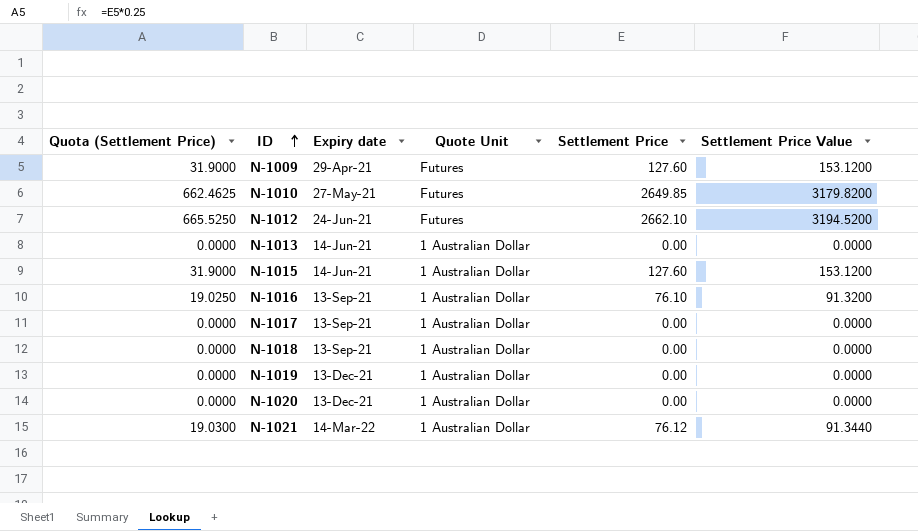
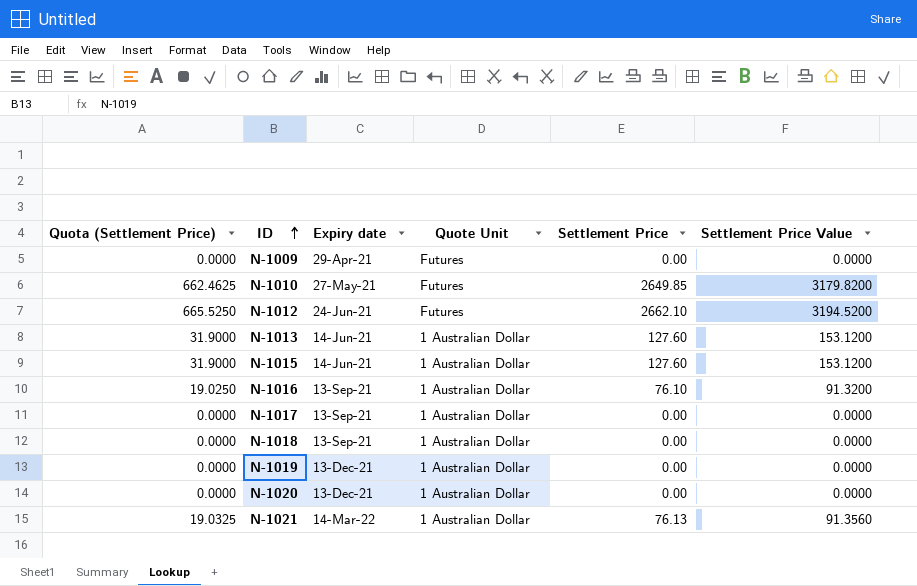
N-1009 | Quota (Settlement Price): 31.9000 -> 0.0000
N-1009 | Settlement Price: 127.60 -> 0.00
N-1009 | Settlement Price Value: 153.1200 -> 0.0000
N-1013 | Quota (Settlement Price): 0.0000 -> 31.9000
N-1013 | Settlement Price: 0.00 -> 127.60
N-1013 | Settlement Price Value: 0.0000 -> 153.1200
N-1021 | Quota (Settlement Price): 19.0300 -> 19.0325
N-1021 | Settlement Price: 76.12 -> 76.13
N-1021 | Settlement Price Value: 91.3440 -> 91.3560

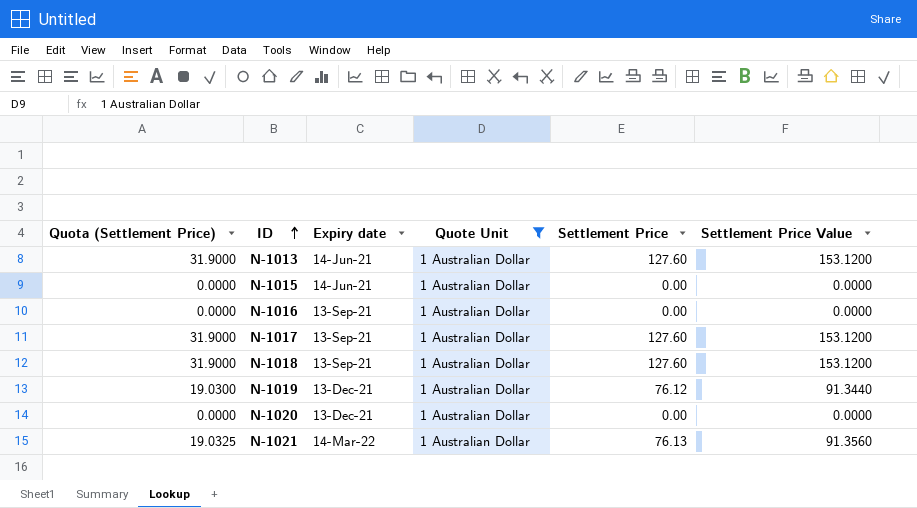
filter: none -> Quote Unit = 1 Australian Dollar
N-1015 | Quota (Settlement Price): 31.9000 -> 0.0000
N-1015 | Settlement Price: 127.60 -> 0.00
N-1015 | Settlement Price Value: 153.1200 -> 0.0000
N-1016 | Quota (Settlement Price): 19.0250 -> 0.0000
N-1016 | Settlement Price: 76.10 -> 0.00
N-1016 | Settlement Price Value: 91.3200 -> 0.0000
N-1017 | Quota (Settlement Price): 0.0000 -> 31.9000
N-1017 | Settlement Price: 0.00 -> 127.60
N-1017 | Settlement Price Value: 0.0000 -> 153.1200
N-1018 | Quota (Settlement Price): 0.0000 -> 31.9000
N-1018 | Settlement Price: 0.00 -> 127.60
N-1018 | Settlement Price Value: 0.0000 -> 153.1200
N-1019 | Quota (Settlement Price): 0.0000 -> 19.0300
N-1019 | Settlement Price: 0.00 -> 76.12
N-1019 | Settlement Price Value: 0.0000 -> 91.3440

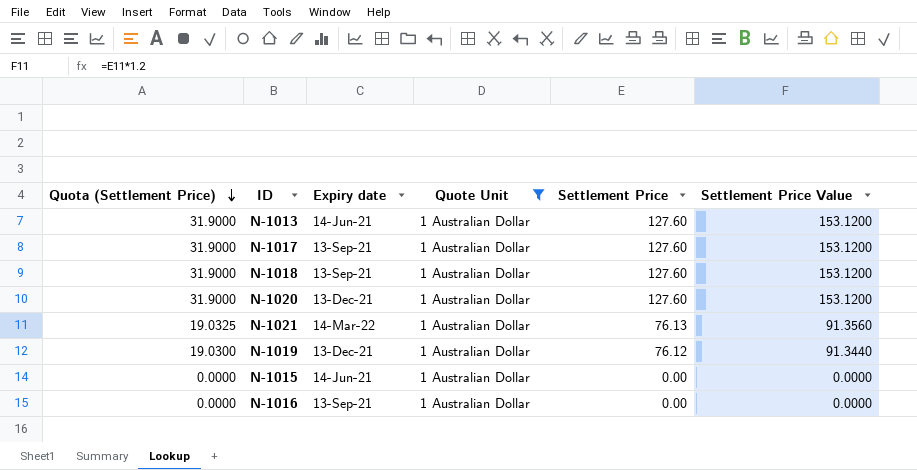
row order: ID ascending -> Quota (Settlement Price) descending
N-1020 | Quota (Settlement Price): 0.0000 -> 31.9000
N-1020 | Settlement Price: 0.00 -> 127.60
N-1020 | Settlement Price Value: 0.0000 -> 153.1200

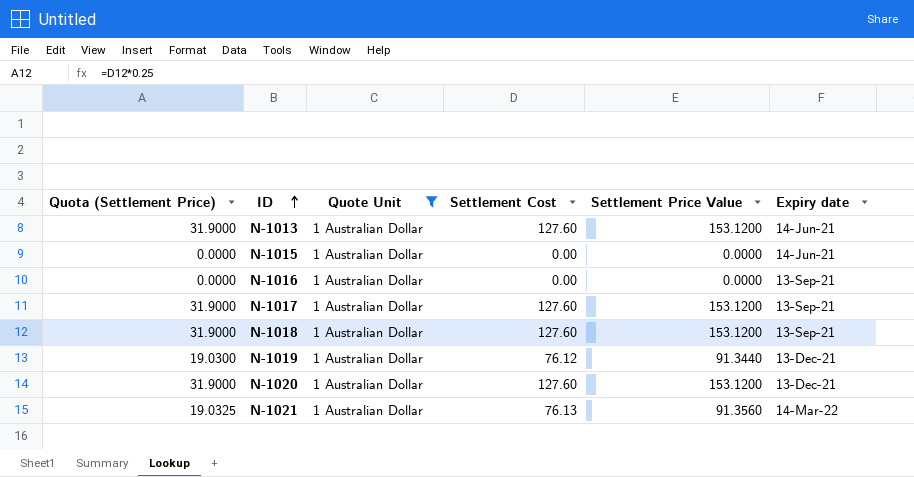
row order: Quota (Settlement Price) descending -> ID ascending
column name: Settlement Price -> Settlement Cost
column Expiry date | position: 3 -> 6

